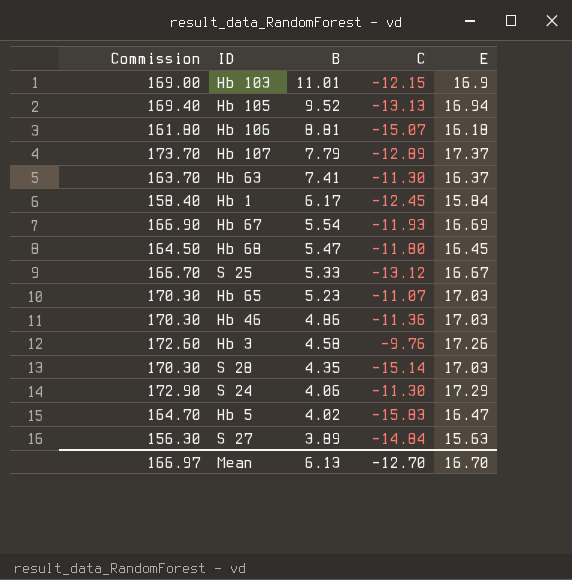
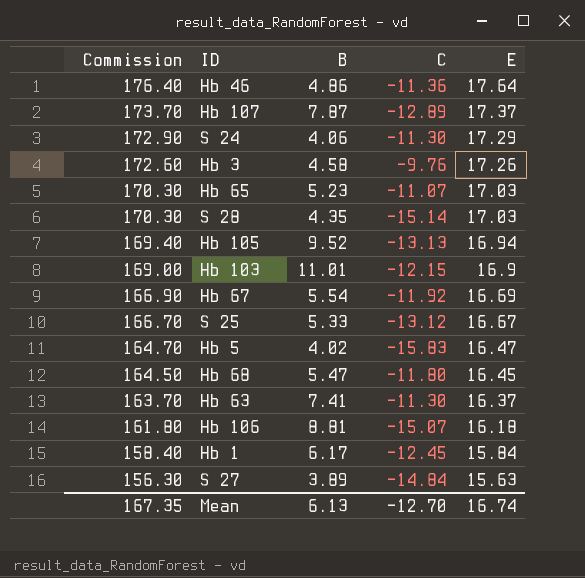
row order: B descending -> Commission descending
Hb 46 | Commission: 170.30 -> 176.40
Hb 46 | E: 17.03 -> 17.64
Hb 107 | B: 7.79 -> 7.87
Hb 67 | C: -11.93 -> -11.92
Mean | Commission: 166.97 -> 167.35
Mean | E: 16.70 -> 16.74

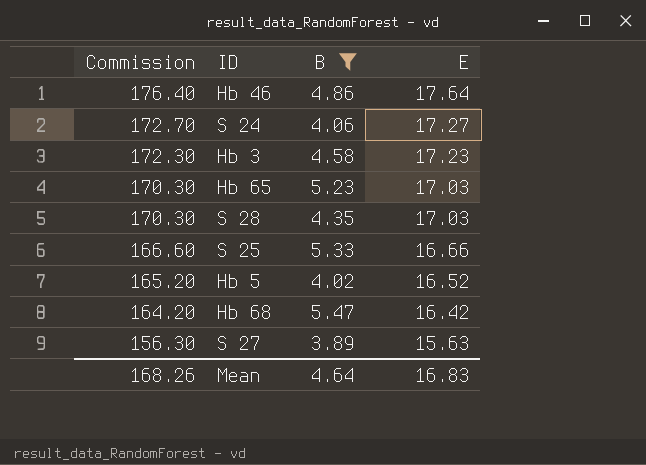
filter: none -> B <= 5.47
column C | position: 4 -> none
S 24 | Commission: 172.90 -> 172.70
S 24 | E: 17.29 -> 17.27
Hb 3 | Commission: 172.60 -> 172.30
Hb 3 | E: 17.26 -> 17.23
S 25 | Commission: 166.70 -> 166.60
S 25 | E: 16.67 -> 16.66
Hb 5 | Commission: 164.70 -> 165.20
Hb 5 | E: 16.47 -> 16.52
Hb 68 | Commission: 164.50 -> 164.20
Hb 68 | E: 16.45 -> 16.42
Mean | Commission: 167.35 -> 168.26
Mean | B: 6.13 -> 4.64
Mean | E: 16.74 -> 16.83

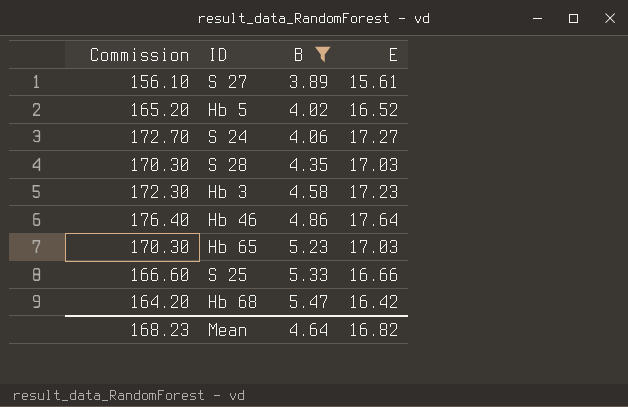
row order: Commission descending -> B ascending
S 27 | Commission: 156.30 -> 156.10
S 27 | E: 15.63 -> 15.61
Mean | Commission: 168.26 -> 168.23
Mean | E: 16.83 -> 16.82

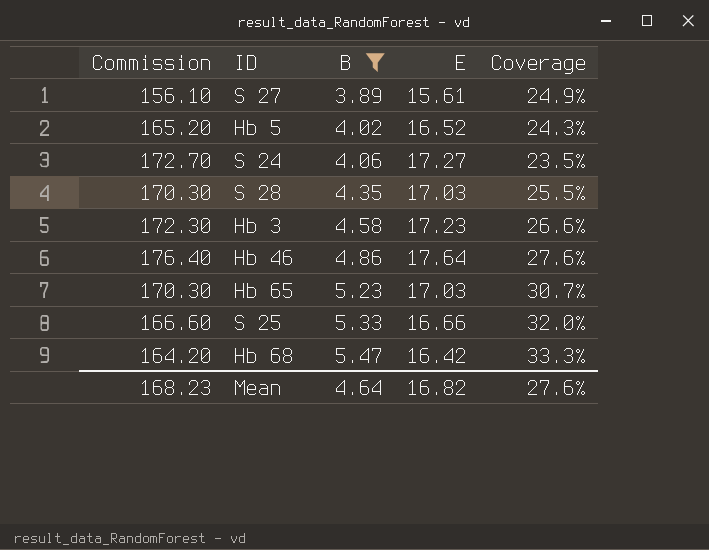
column Coverage | formula: none -> [B] / [E]

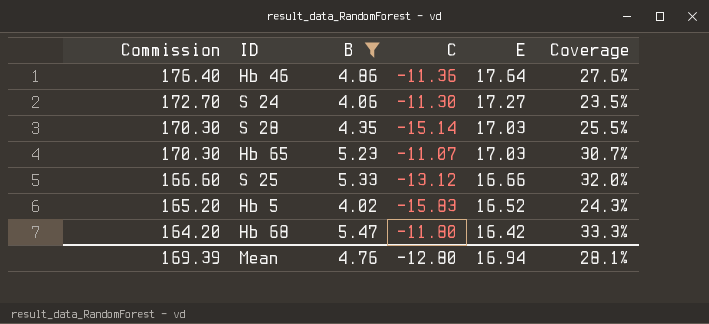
row order: B ascending -> Commission descending
column C | position: none -> 4
row S 27: 156.10 | 3.89 | 15.61 | 24.9% -> none
row Hb 3: 172.30 | 4.58 | 17.23 | 26.6% -> none
Mean | Commission: 168.23 -> 169.39
Mean | B: 4.64 -> 4.76
Mean | E: 16.82 -> 16.94
Mean | Coverage: 27.6% -> 28.1%

